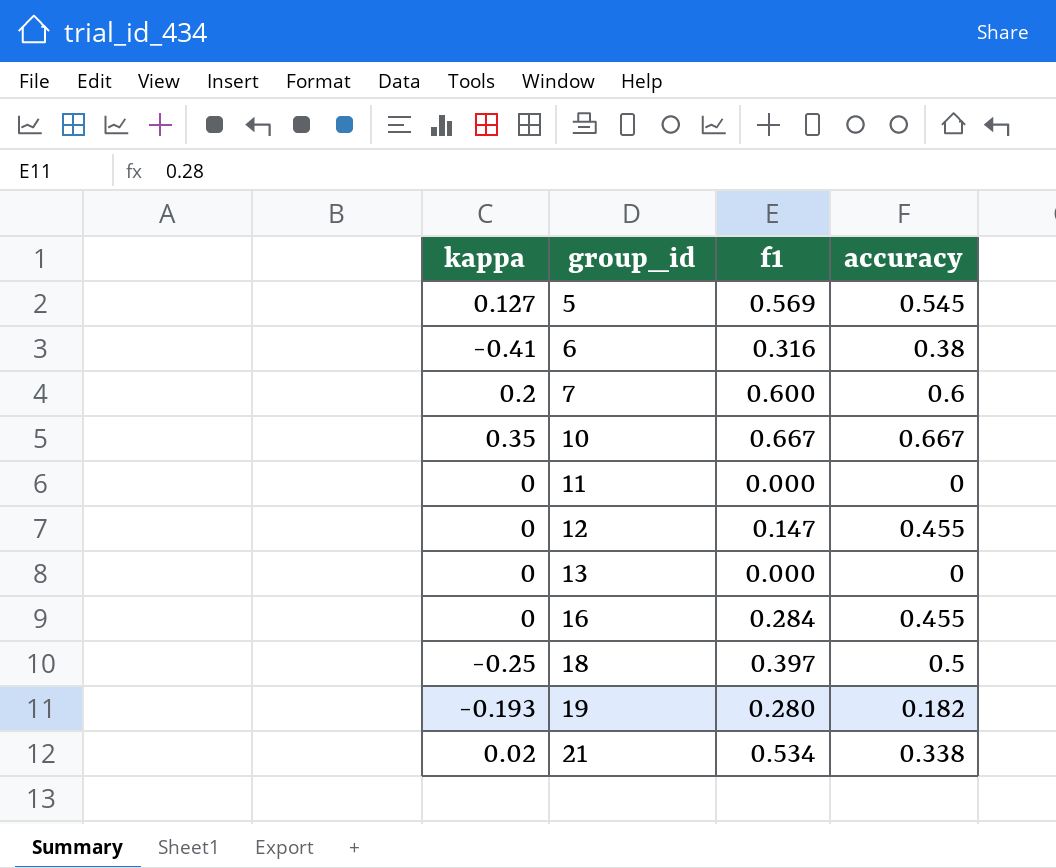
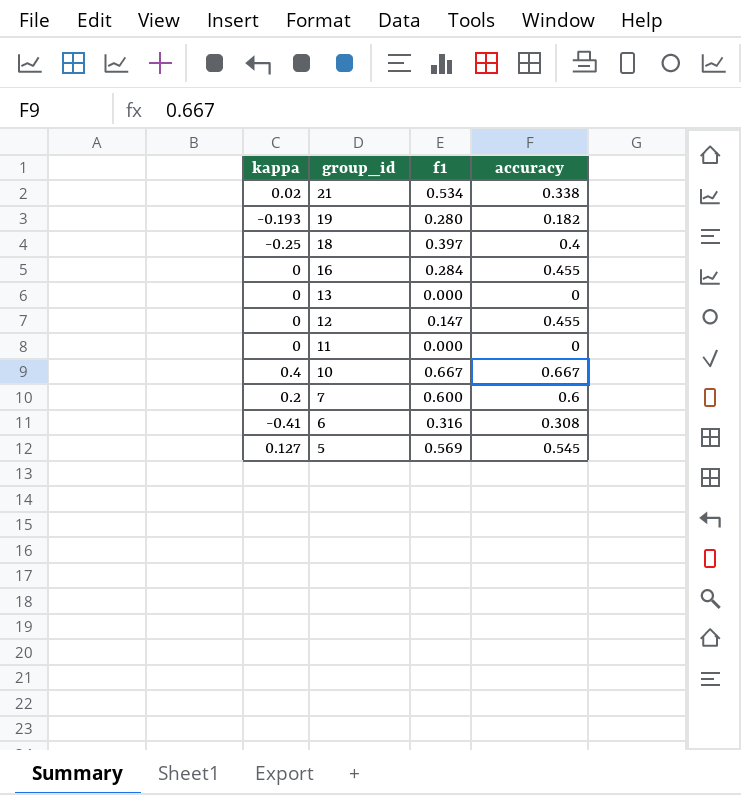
row order: group_id ascending -> group_id descending
18 | accuracy: 0.5 -> 0.4
10 | kappa: 0.35 -> 0.4
6 | accuracy: 0.38 -> 0.308

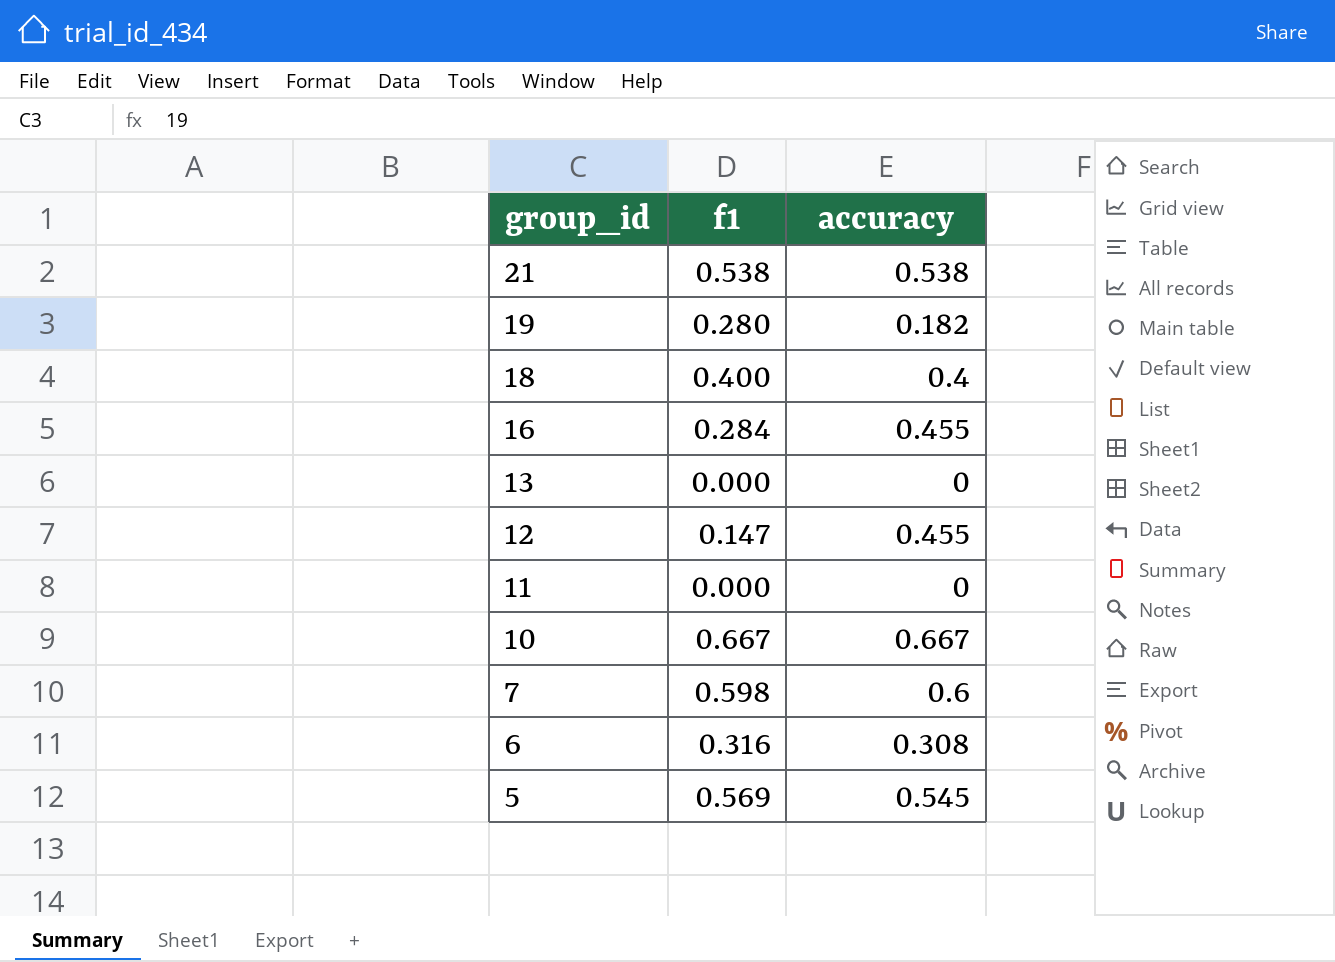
column kappa | position: 1 -> none
21 | f1: 0.534 -> 0.538
21 | accuracy: 0.338 -> 0.538
18 | f1: 0.397 -> 0.400
7 | f1: 0.600 -> 0.598

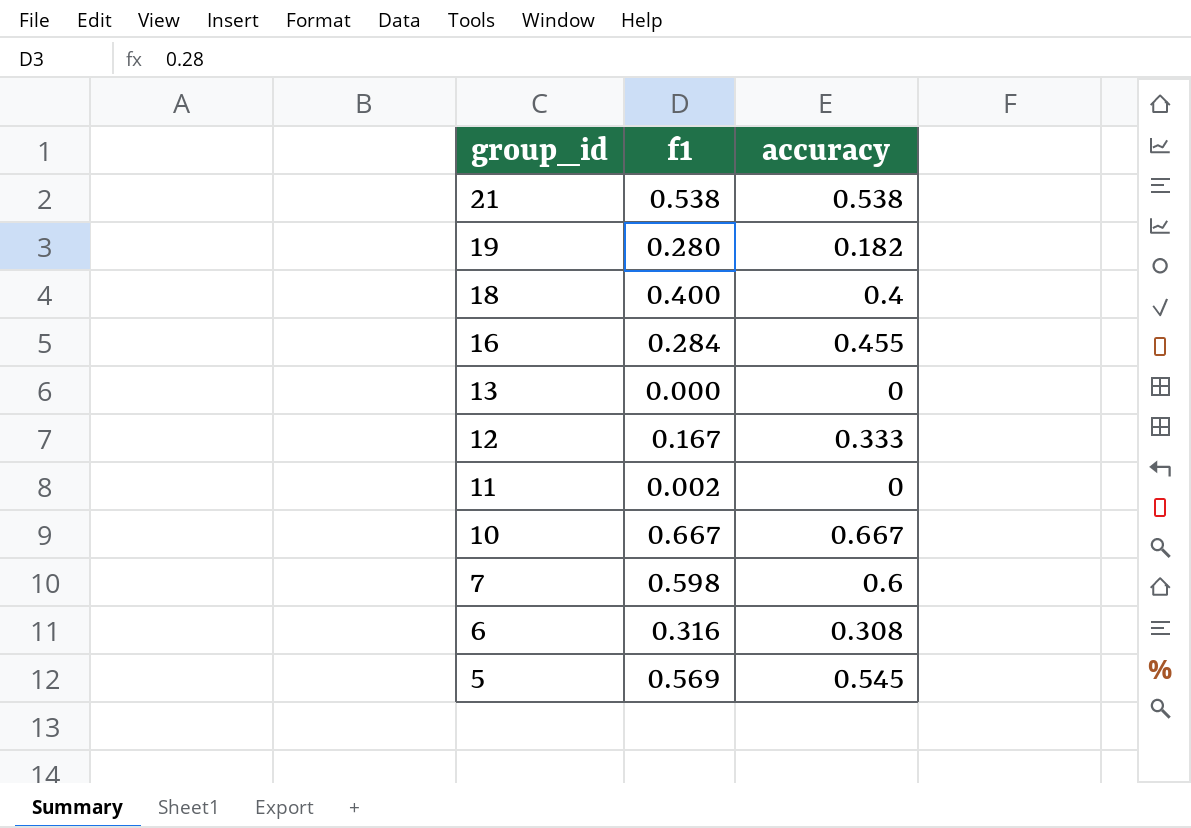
12 | f1: 0.147 -> 0.167
12 | accuracy: 0.455 -> 0.333
11 | f1: 0.000 -> 0.002

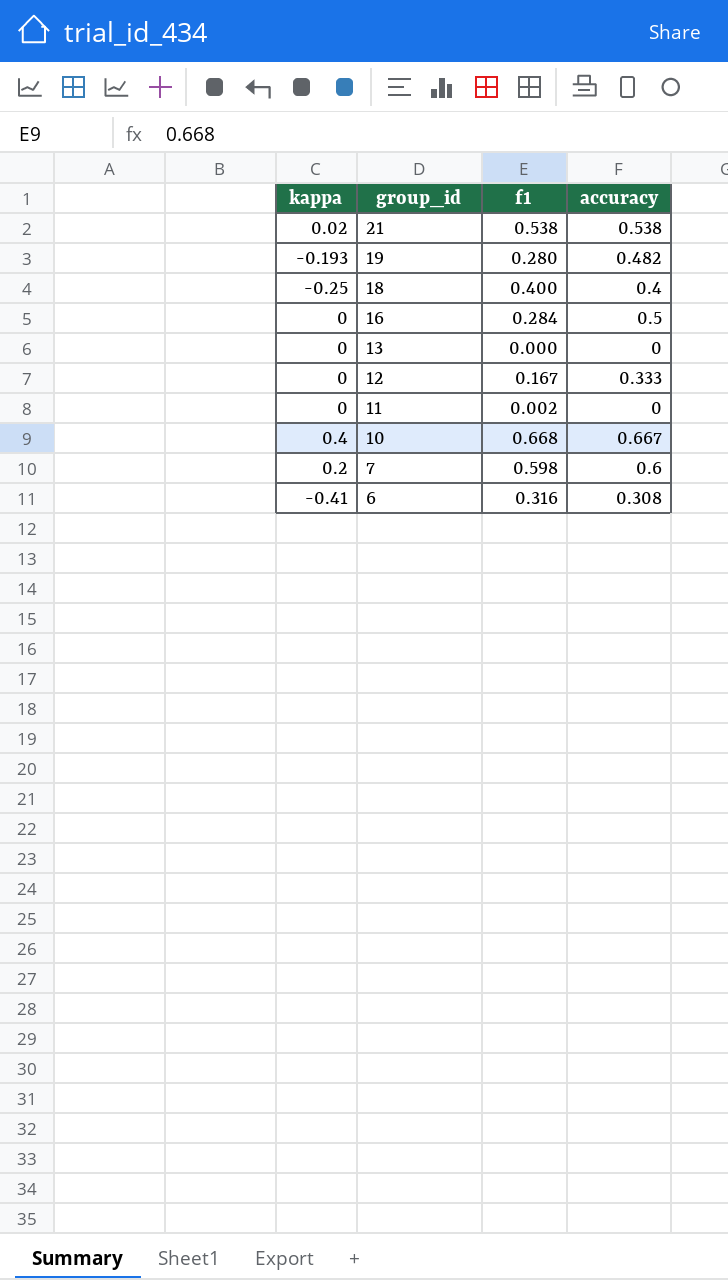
column kappa | position: none -> 1
row 5: 0.569 | 0.545 -> none
19 | accuracy: 0.182 -> 0.482
16 | accuracy: 0.455 -> 0.5
10 | f1: 0.667 -> 0.668

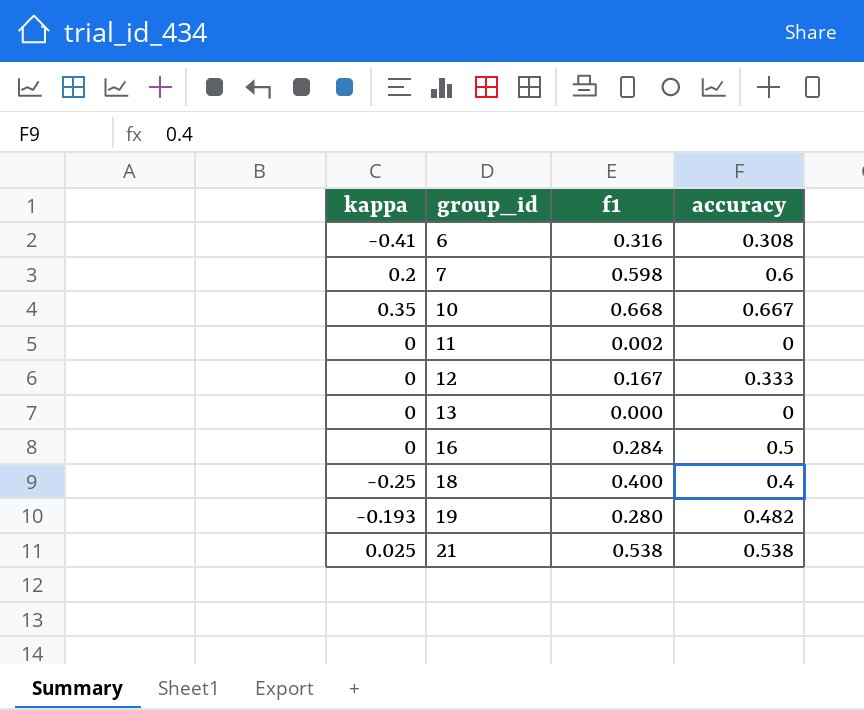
row order: group_id descending -> group_id ascending
10 | kappa: 0.4 -> 0.35
21 | kappa: 0.02 -> 0.025

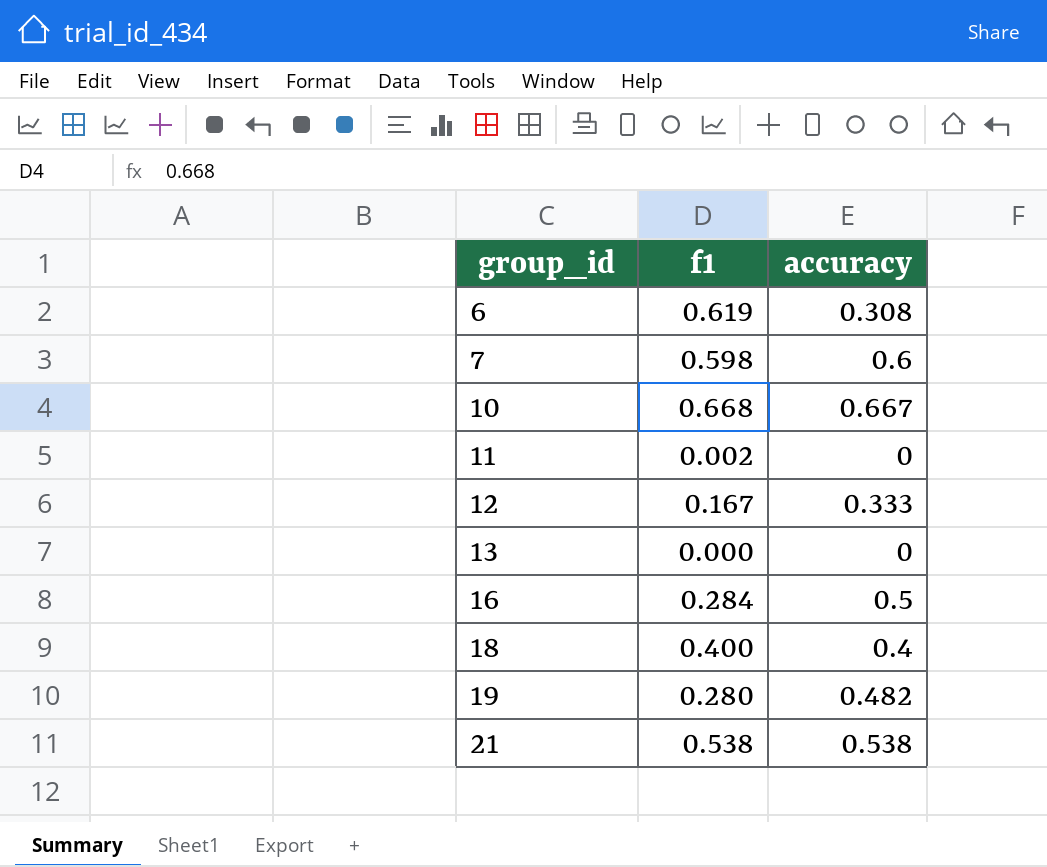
column kappa | position: 1 -> none
6 | f1: 0.316 -> 0.619

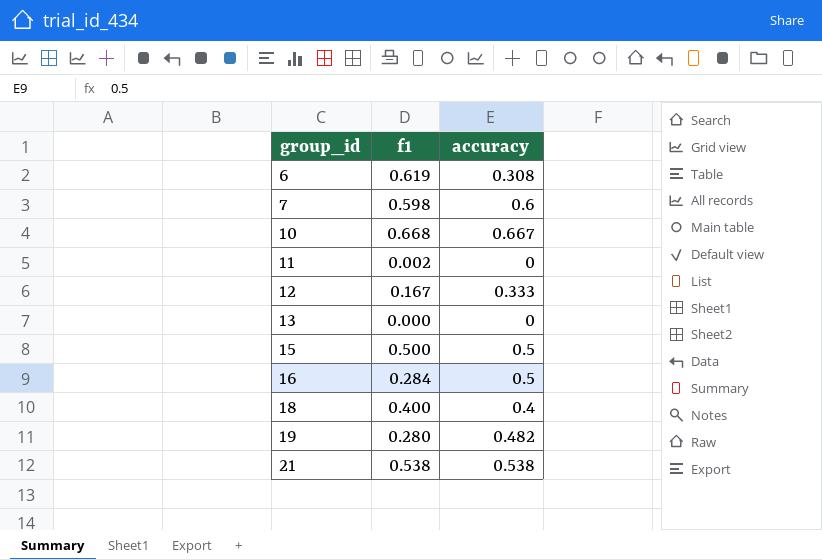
row 15: none -> 0.500 | 0.5

